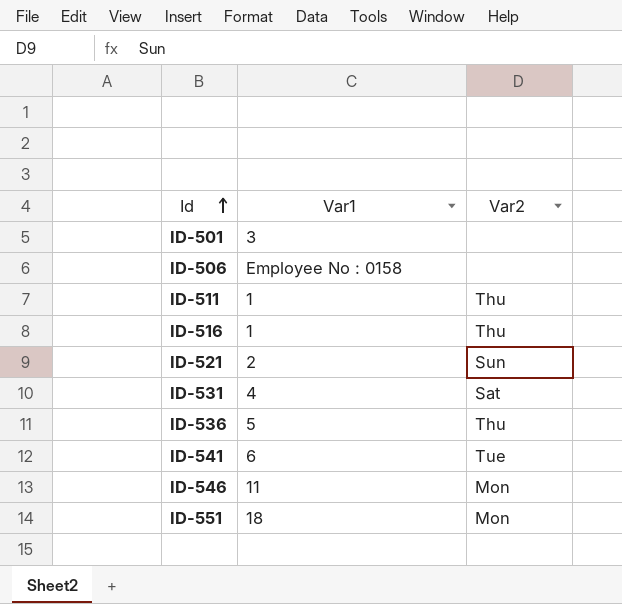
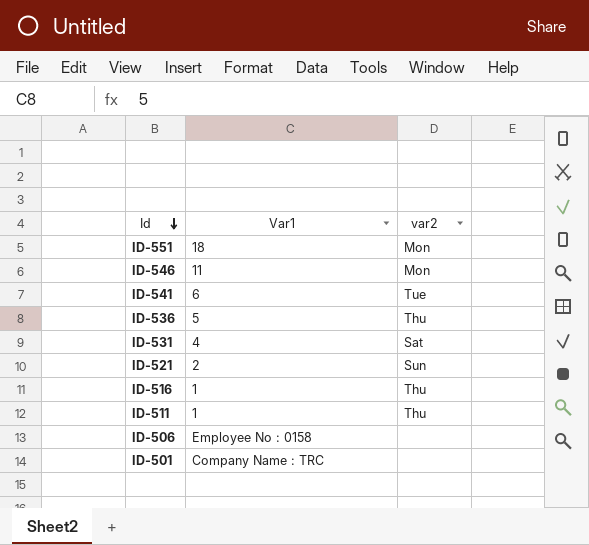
row order: Id ascending -> Id descending
column name: Var2 -> var2
ID-501 | Var1: 3 -> Company Name : TRC

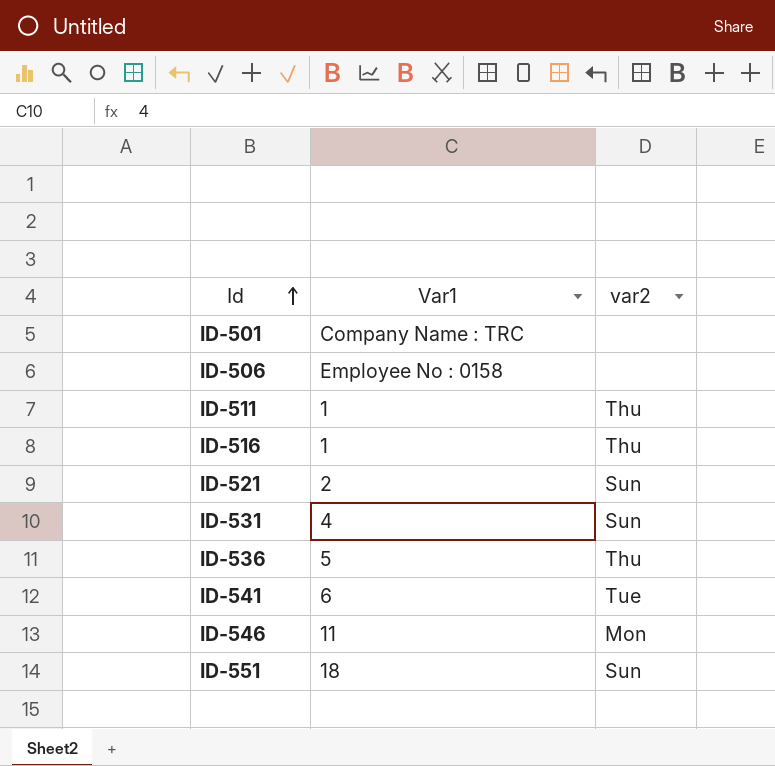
row order: Id descending -> Id ascending
ID-531 | var2: Sat -> Sun
ID-551 | var2: Mon -> Sun

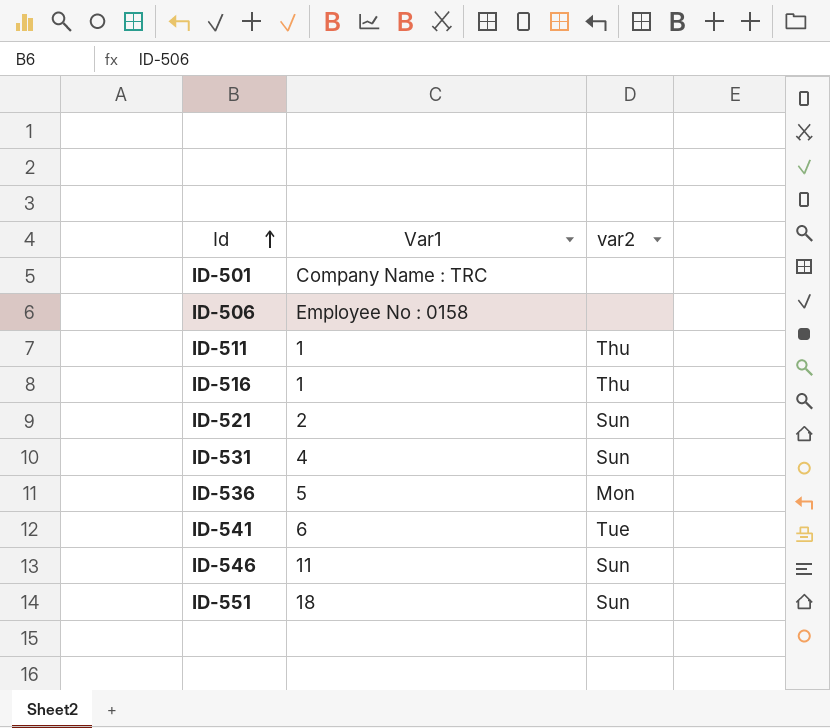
ID-536 | var2: Thu -> Mon
ID-546 | var2: Mon -> Sun

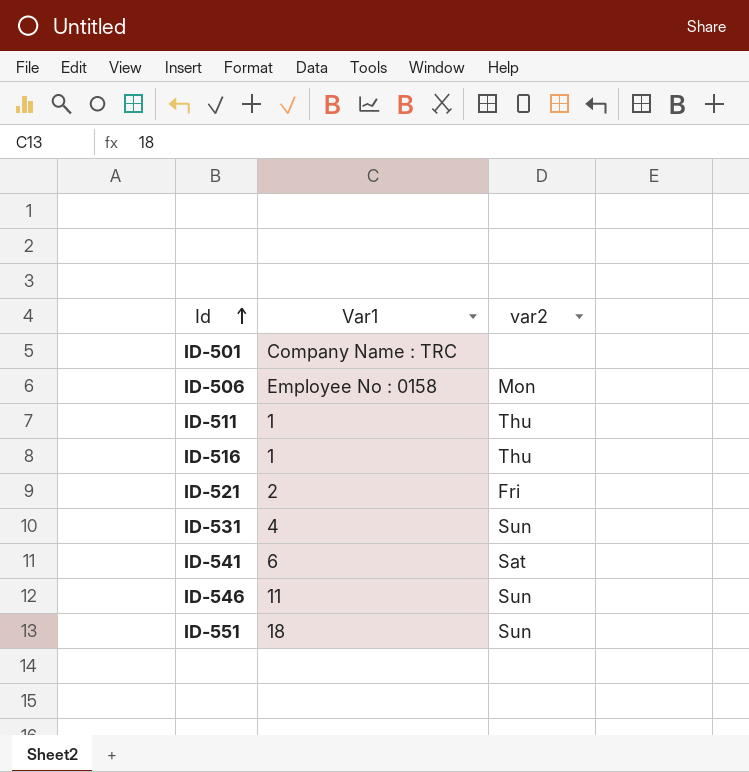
row ID-536: 5 | Mon -> none
ID-506 | var2: none -> Mon
ID-521 | var2: Sun -> Fri
ID-541 | var2: Tue -> Sat

